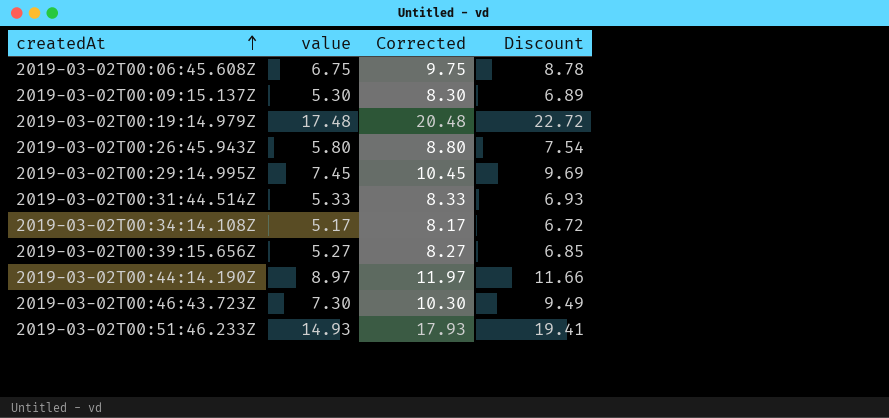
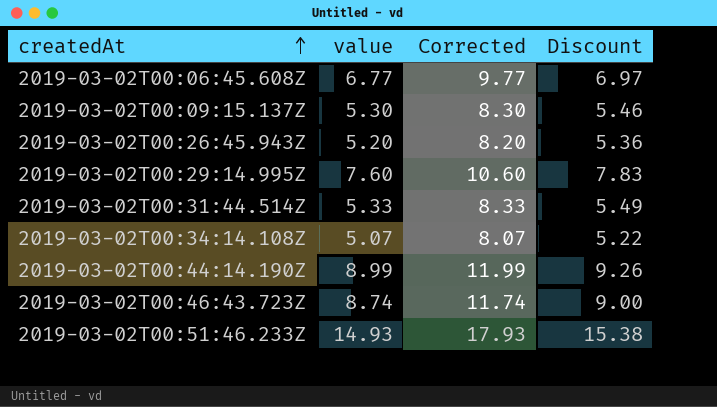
column Discount | formula: [value] * 1.3 -> [value] * 1.03
row 2019-03-02T00:19:14.979Z: 17.48 | 20.48 | 22.72 -> none
row 2019-03-02T00:39:15.656Z: 5.27 | 8.27 | 6.85 -> none
2019-03-02T00:06:45.608Z | value: 6.75 -> 6.77
2019-03-02T00:06:45.608Z | Corrected: 9.75 -> 9.77
2019-03-02T00:26:45.943Z | value: 5.80 -> 5.20
2019-03-02T00:26:45.943Z | Corrected: 8.80 -> 8.20
2019-03-02T00:29:14.995Z | value: 7.45 -> 7.60
2019-03-02T00:29:14.995Z | Corrected: 10.45 -> 10.60
2019-03-02T00:34:14.108Z | value: 5.17 -> 5.07
2019-03-02T00:34:14.108Z | Corrected: 8.17 -> 8.07
2019-03-02T00:44:14.190Z | value: 8.97 -> 8.99
2019-03-02T00:44:14.190Z | Corrected: 11.97 -> 11.99
2019-03-02T00:46:43.723Z | value: 7.30 -> 8.74
2019-03-02T00:46:43.723Z | Corrected: 10.30 -> 11.74

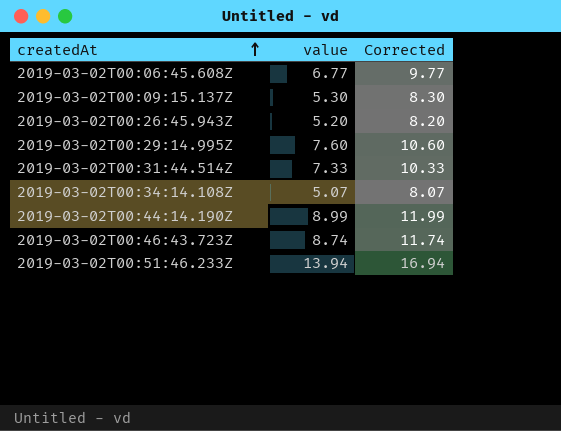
column Discount | formula: [value] * 1.03 -> none
2019-03-02T00:31:44.514Z | value: 5.33 -> 7.33
2019-03-02T00:31:44.514Z | Corrected: 8.33 -> 10.33
2019-03-02T00:51:46.233Z | value: 14.93 -> 13.94
2019-03-02T00:51:46.233Z | Corrected: 17.93 -> 16.94

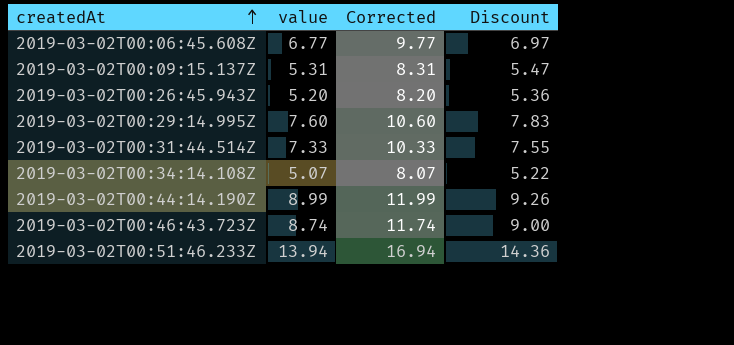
column Discount | formula: none -> [value] * 1.03
2019-03-02T00:09:15.137Z | value: 5.30 -> 5.31
2019-03-02T00:09:15.137Z | Corrected: 8.30 -> 8.31

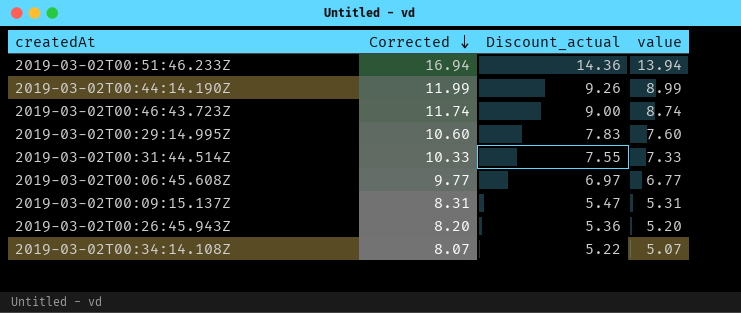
row order: createdAt ascending -> Corrected descending
column name: Discount -> Discount_actual
column value | position: 2 -> 4

